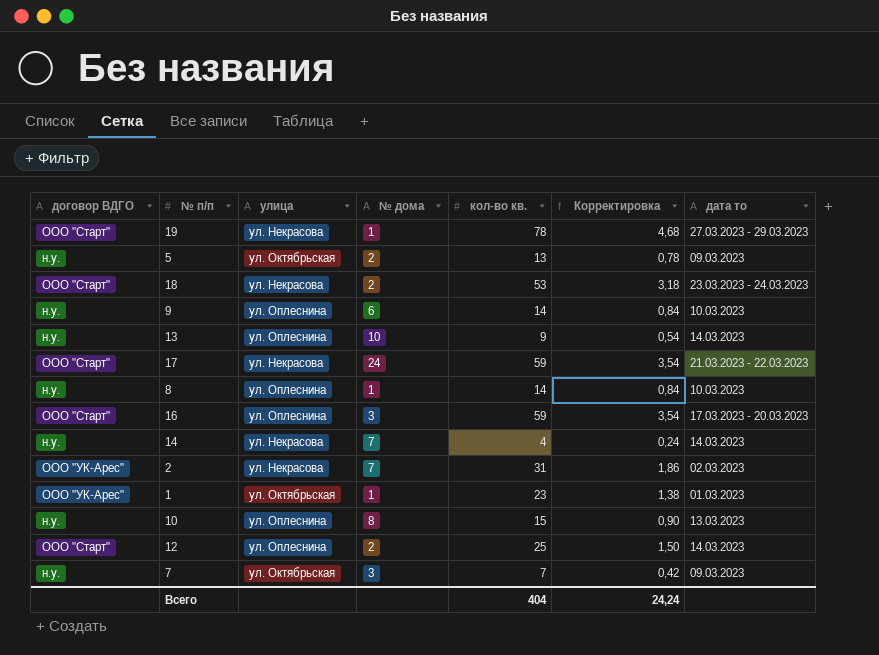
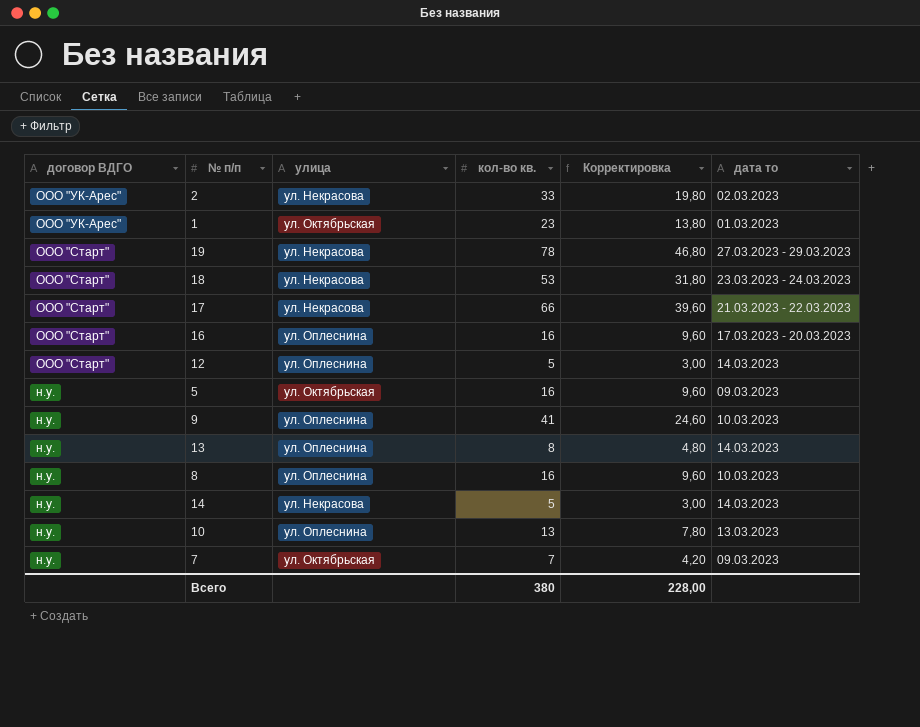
row order: none -> договор ВДГО descending
column № дома | position: 4 -> none
column Корректировка | formula: [кол-во кв.] * 0,06 -> [кол-во кв.] * 0,6
2 | кол-во кв.: 31 -> 33
17 | кол-во кв.: 59 -> 66
16 | кол-во кв.: 59 -> 16
12 | кол-во кв.: 25 -> 5
5 | кол-во кв.: 13 -> 16
9 | кол-во кв.: 14 -> 41
13 | кол-во кв.: 9 -> 8
8 | кол-во кв.: 14 -> 16
14 | кол-во кв.: 4 -> 5
10 | кол-во кв.: 15 -> 13
Всего | кол-во кв.: 404 -> 380
Всего | Корректировка: 24,24 -> 228,00

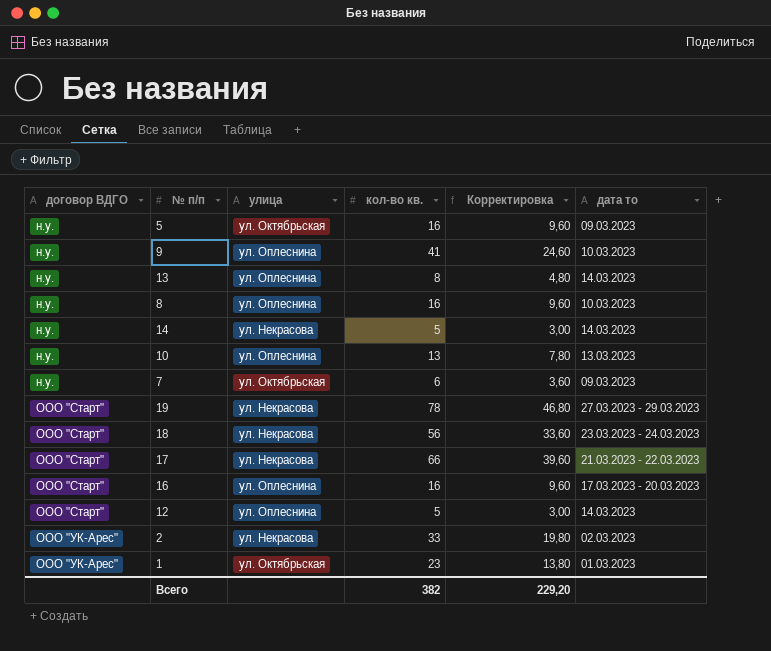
row order: договор ВДГО descending -> договор ВДГО ascending
7 | кол-во кв.: 7 -> 6
7 | Корректировка: 4,20 -> 3,60
18 | кол-во кв.: 53 -> 56
18 | Корректировка: 31,80 -> 33,60
Всего | кол-во кв.: 380 -> 382
Всего | Корректировка: 228,00 -> 229,20

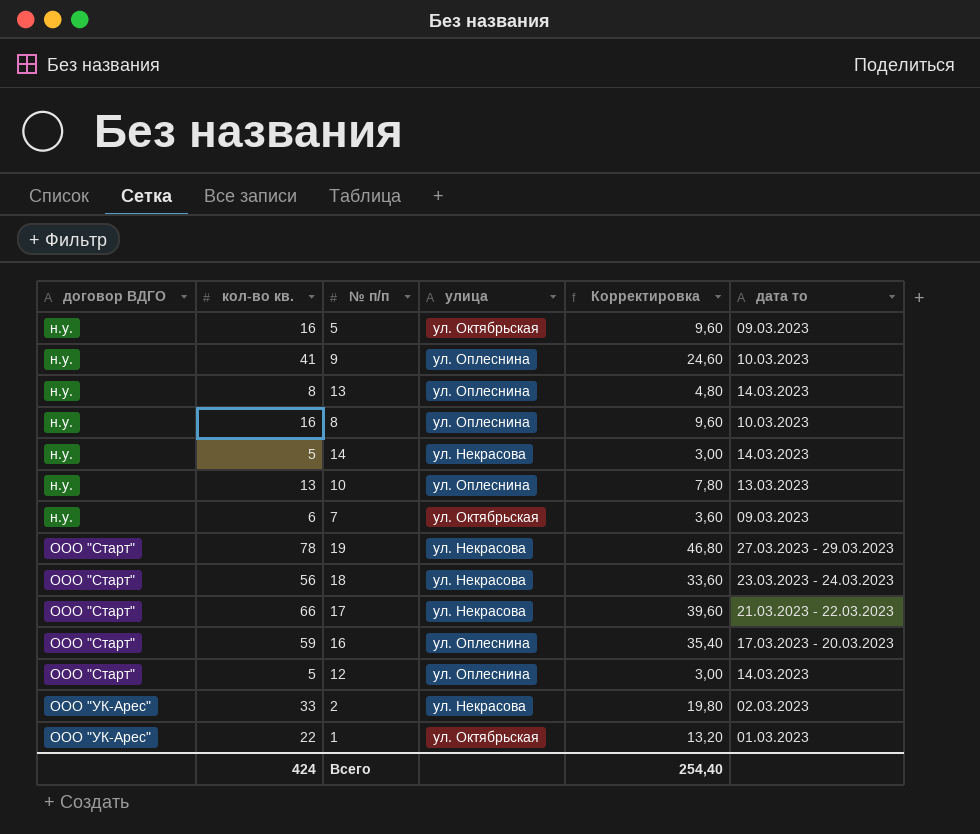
column кол-во кв. | position: 4 -> 2
16 | кол-во кв.: 16 -> 59
16 | Корректировка: 9,60 -> 35,40
1 | кол-во кв.: 23 -> 22
1 | Корректировка: 13,80 -> 13,20
Всего | кол-во кв.: 382 -> 424
Всего | Корректировка: 229,20 -> 254,40

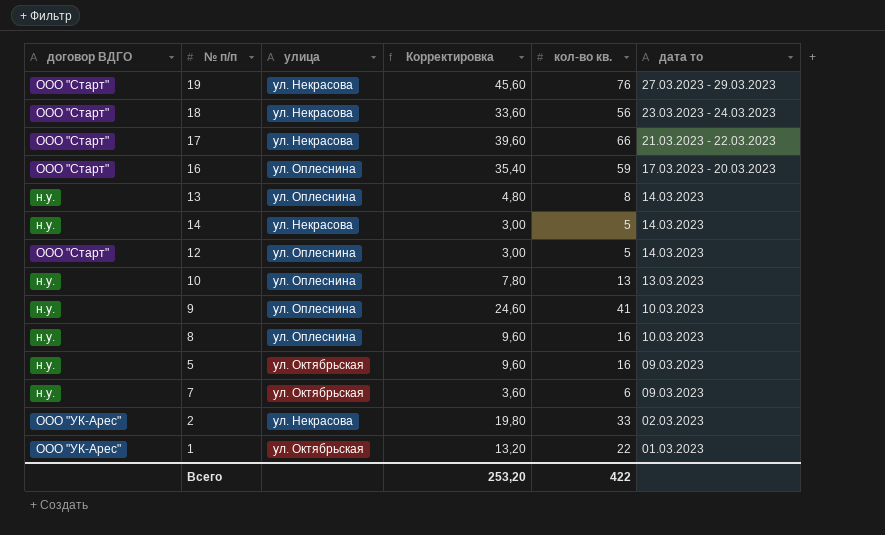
row order: договор ВДГО ascending -> дата то descending
column кол-во кв. | position: 2 -> 5
19 | Корректировка: 46,80 -> 45,60
19 | кол-во кв.: 78 -> 76
Всего | Корректировка: 254,40 -> 253,20
Всего | кол-во кв.: 424 -> 422

